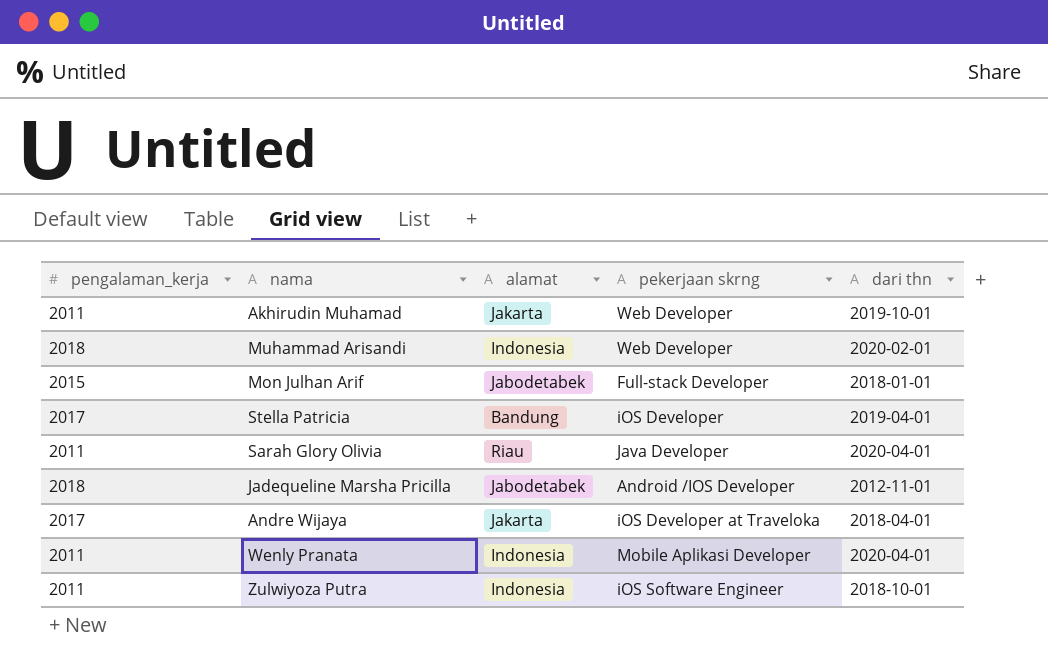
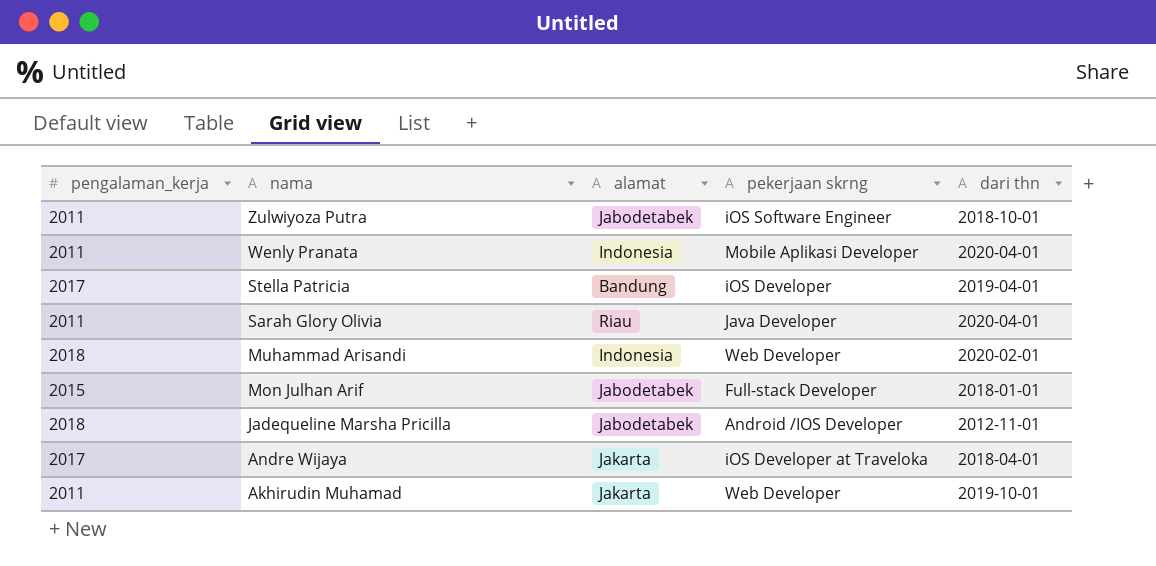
row order: none -> nama descending
Zulwiyoza Putra | alamat: Indonesia -> Jabodetabek

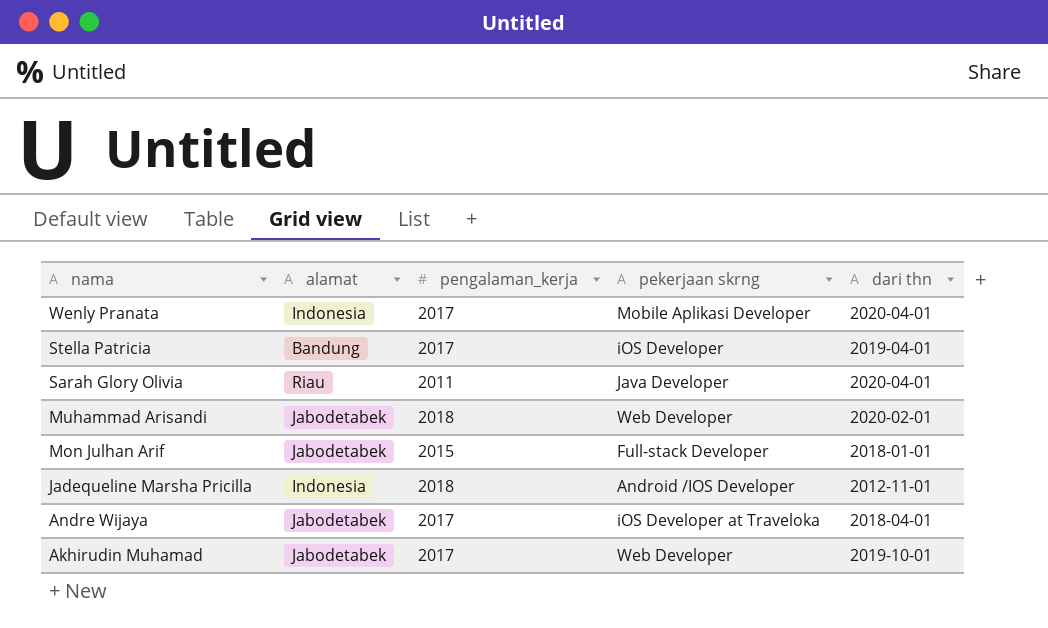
column pengalaman_kerja | position: 1 -> 3
row Zulwiyoza Putra: 2011 | Jabodetabek | iOS Software Engineer | 2018-10-01 -> none
Wenly Pranata | pengalaman_kerja: 2011 -> 2017
Muhammad Arisandi | alamat: Indonesia -> Jabodetabek
Jadequeline Marsha Pricilla | alamat: Jabodetabek -> Indonesia
Andre Wijaya | alamat: Jakarta -> Jabodetabek
Akhirudin Muhamad | alamat: Jakarta -> Jabodetabek
Akhirudin Muhamad | pengalaman_kerja: 2011 -> 2017

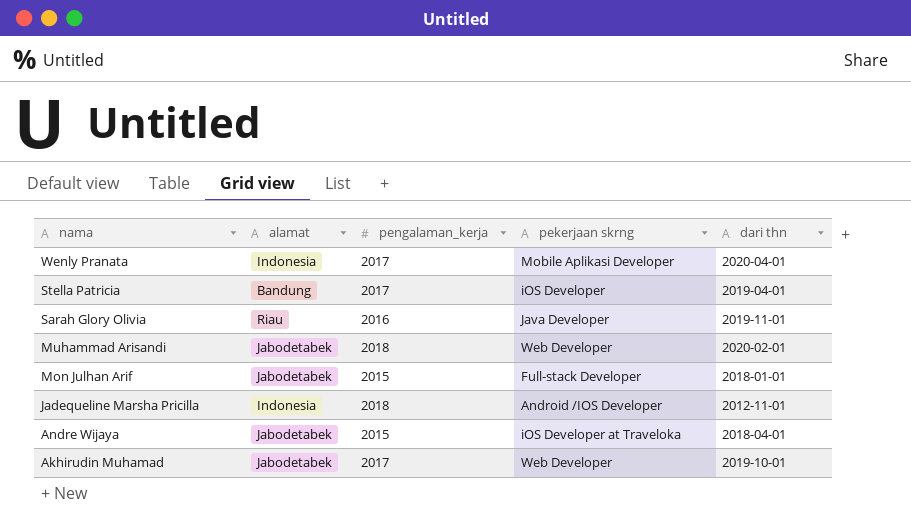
Sarah Glory Olivia | pengalaman_kerja: 2011 -> 2016
Sarah Glory Olivia | dari thn: 2020-04-01 -> 2019-11-01
Andre Wijaya | pengalaman_kerja: 2017 -> 2015

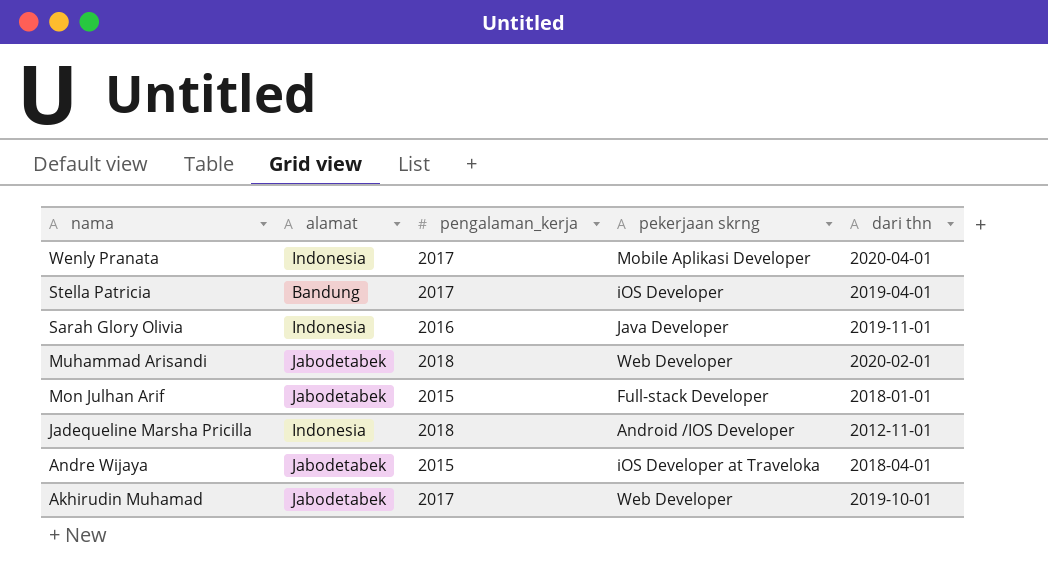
Sarah Glory Olivia | alamat: Riau -> Indonesia

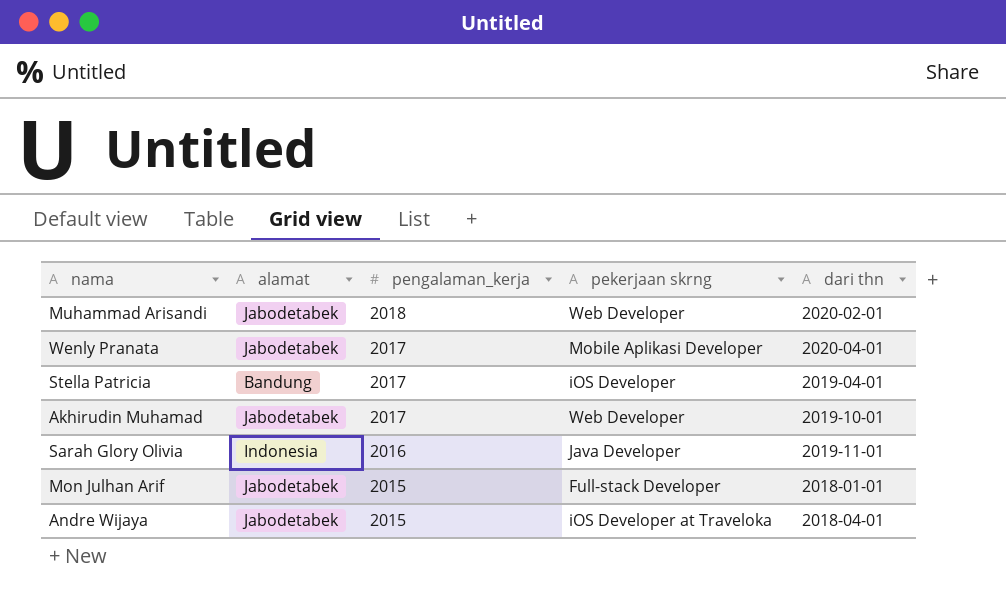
row order: nama descending -> pengalaman_kerja descending
row Jadequeline Marsha Pricilla: Indonesia | 2018 | Android /IOS Developer | 2012-11-01 -> none
Wenly Pranata | alamat: Indonesia -> Jabodetabek

